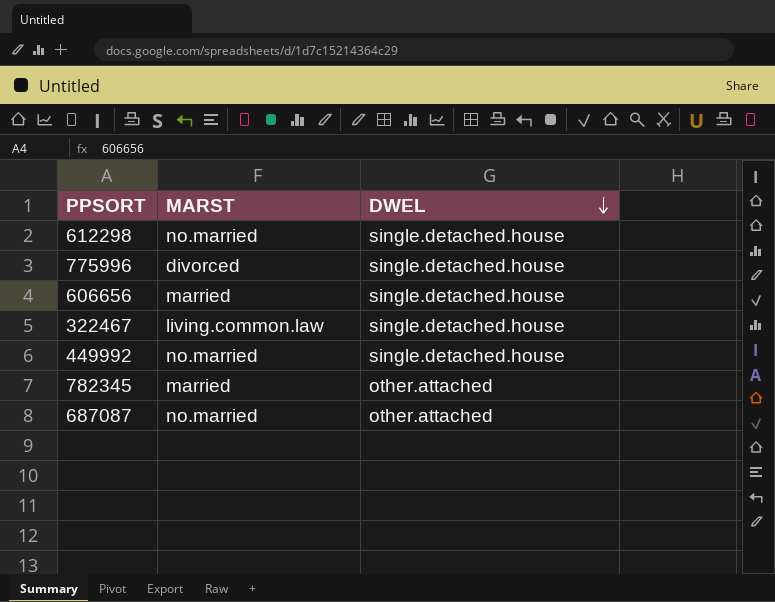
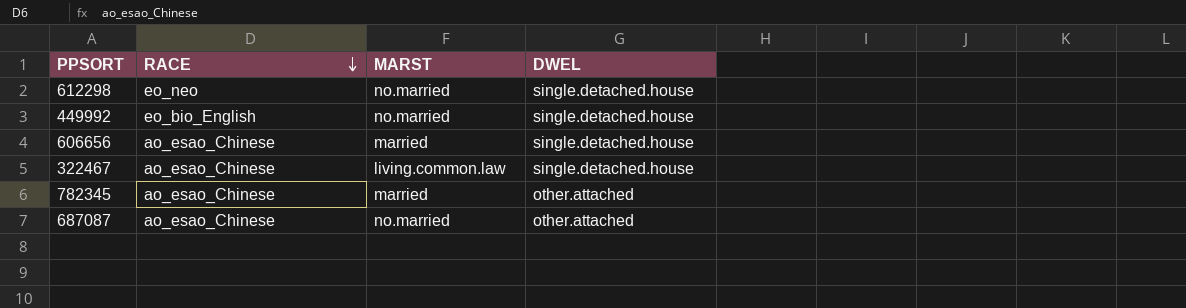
row order: DWEL descending -> RACE descending
column RACE | position: none -> 2
row 775996: divorced | single.detached.house -> none

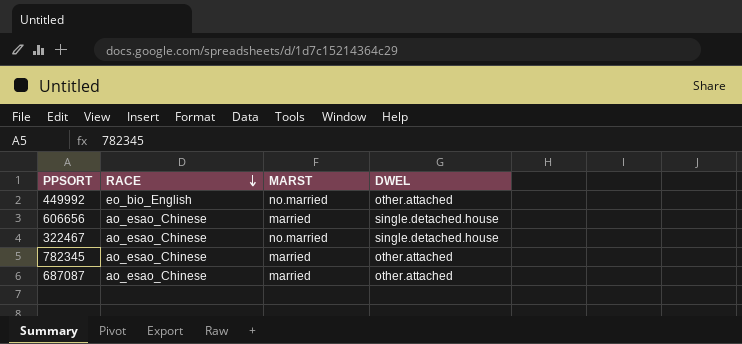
row 612298: eo_neo | no.married | single.detached.house -> none
449992 | DWEL: single.detached.house -> other.attached
322467 | MARST: living.common.law -> no.married
687087 | MARST: no.married -> married

